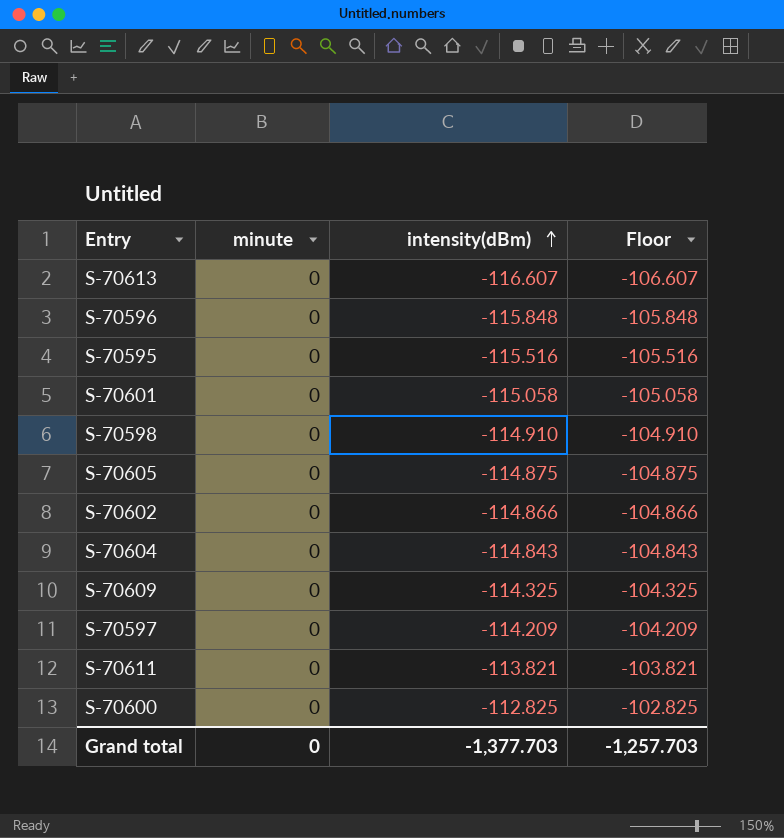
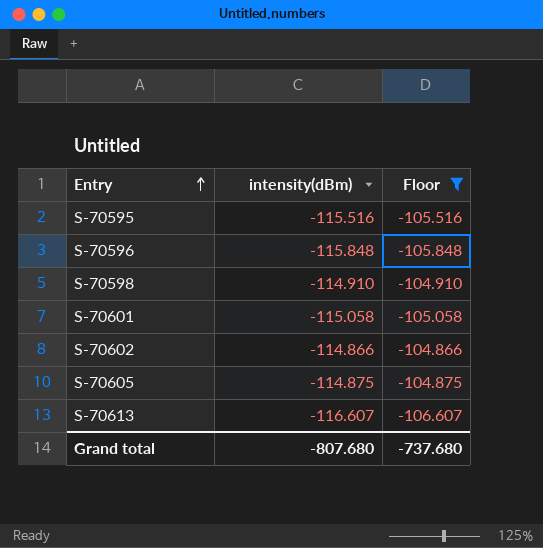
filter: none -> Floor <= -104.866
row order: intensity(dBm) ascending -> Entry ascending
column minute | position: 2 -> none
Grand total | intensity(dBm): -1,377.703 -> -807.680
Grand total | Floor: -1,257.703 -> -737.680

